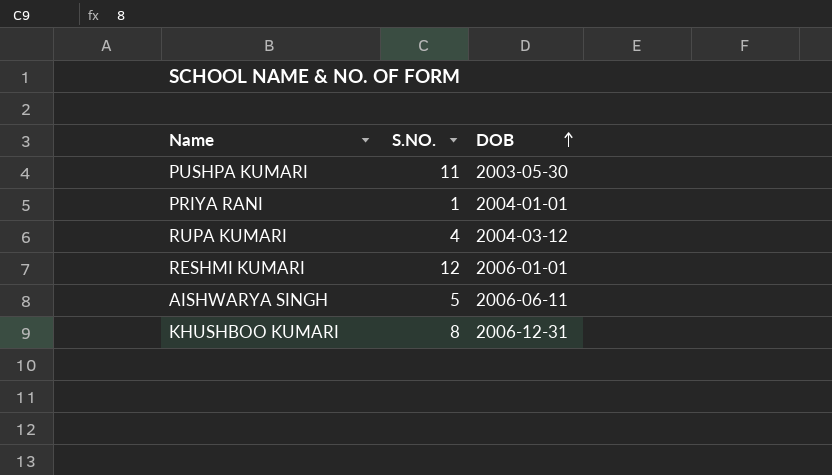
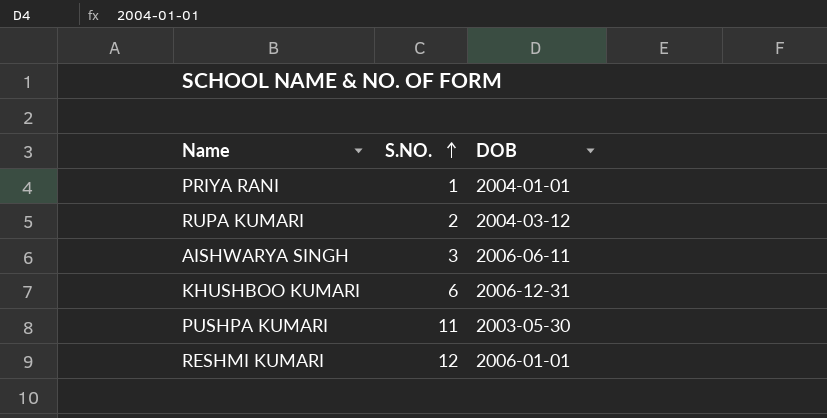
row order: DOB ascending -> S.NO. ascending
RUPA KUMARI | S.NO.: 4 -> 2
AISHWARYA SINGH | S.NO.: 5 -> 3
KHUSHBOO KUMARI | S.NO.: 8 -> 6

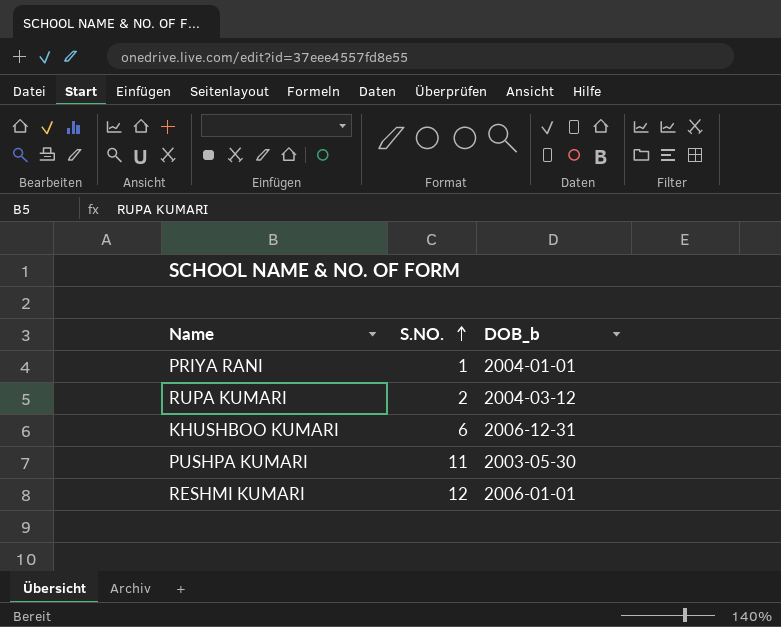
column name: DOB -> DOB_b
row AISHWARYA SINGH: 3 | 2006-06-11 -> none

